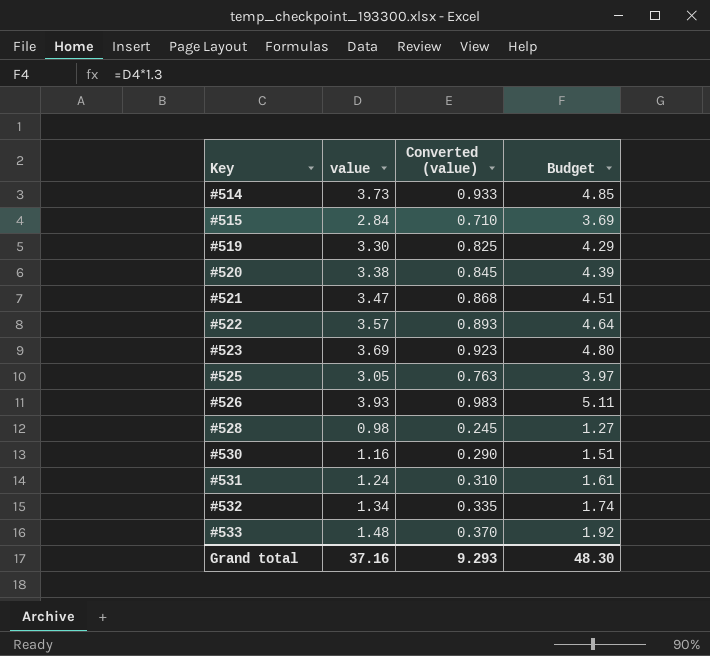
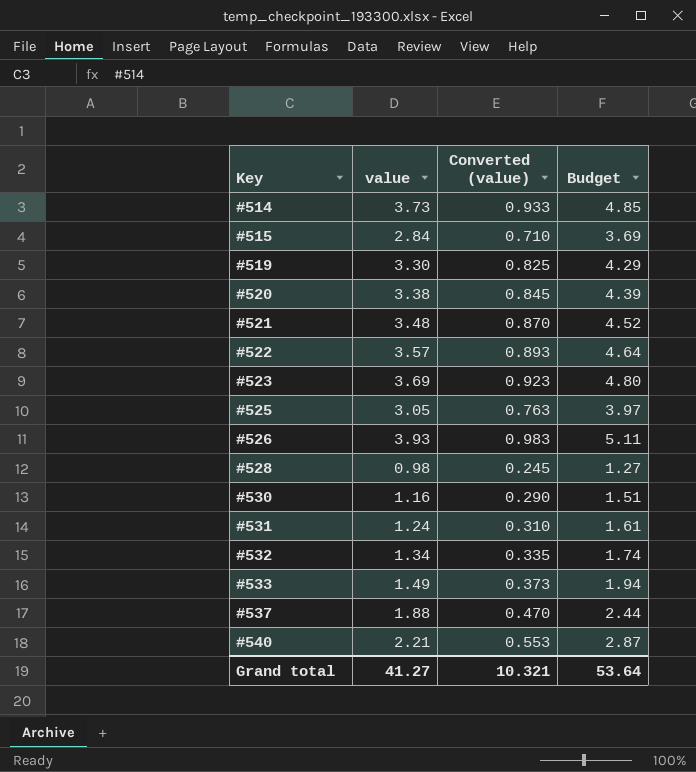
#521 | value: 3.47 -> 3.48
#521 | Converted (value): 0.868 -> 0.870
#521 | Budget: 4.51 -> 4.52
#533 | value: 1.48 -> 1.49
#533 | Converted (value): 0.370 -> 0.373
#533 | Budget: 1.92 -> 1.94
row #537: none -> 1.88 | 0.470 | 2.44
row #540: none -> 2.21 | 0.553 | 2.87
Grand total | value: 37.16 -> 41.27
Grand total | Converted (value): 9.293 -> 10.321
Grand total | Budget: 48.30 -> 53.64

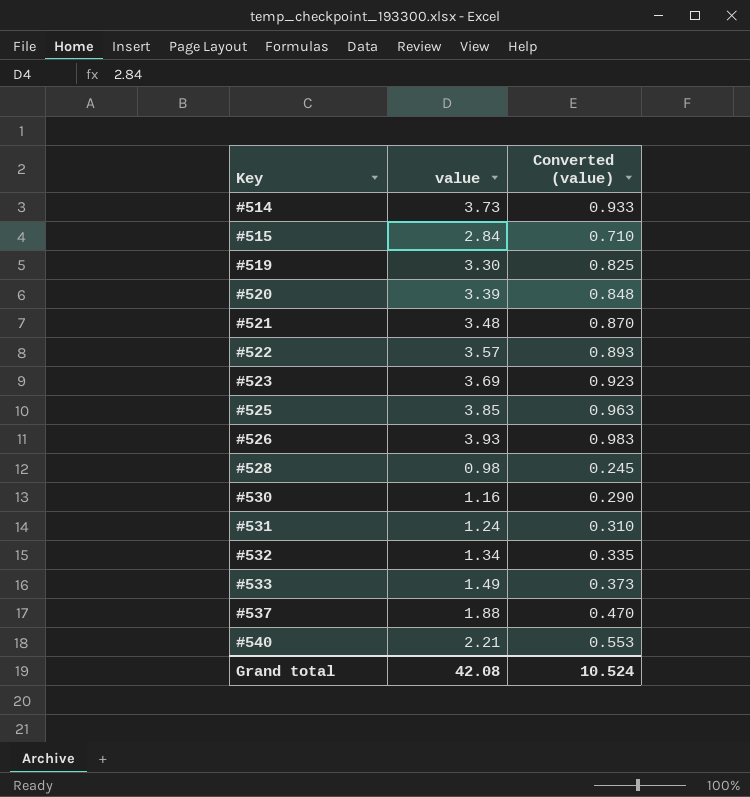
column Budget | formula: [value] * 1.3 -> none
#520 | value: 3.38 -> 3.39
#520 | Converted (value): 0.845 -> 0.848
#525 | value: 3.05 -> 3.85
#525 | Converted (value): 0.763 -> 0.963
Grand total | value: 41.27 -> 42.08
Grand total | Converted (value): 10.321 -> 10.524

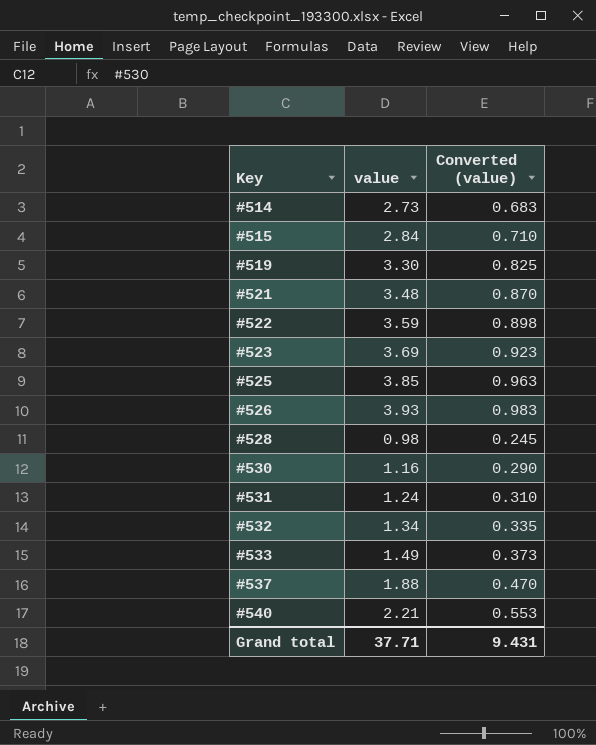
row #520: 3.39 | 0.848 -> none
#514 | value: 3.73 -> 2.73
#514 | Converted (value): 0.933 -> 0.683
#522 | value: 3.57 -> 3.59
#522 | Converted (value): 0.893 -> 0.898
Grand total | value: 42.08 -> 37.71
Grand total | Converted (value): 10.524 -> 9.431

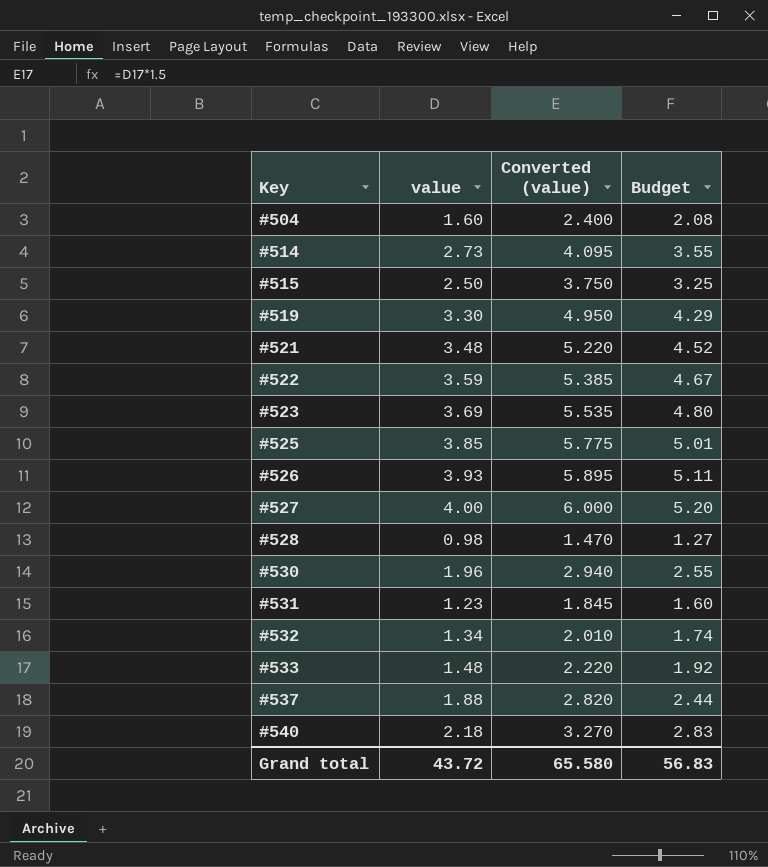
column Converted (value) | formula: [value] * 0.25 -> [value] * 1.5
column Budget | formula: none -> [value] * 1.3
row #504: none -> 1.60 | 2.400 | 2.08
#515 | value: 2.84 -> 2.50
row #527: none -> 4.00 | 6.000 | 5.20
#530 | value: 1.16 -> 1.96
#531 | value: 1.24 -> 1.23
#533 | value: 1.49 -> 1.48
#540 | value: 2.21 -> 2.18
Grand total | value: 37.71 -> 43.72
Grand total | Converted (value): 9.431 -> 65.580

